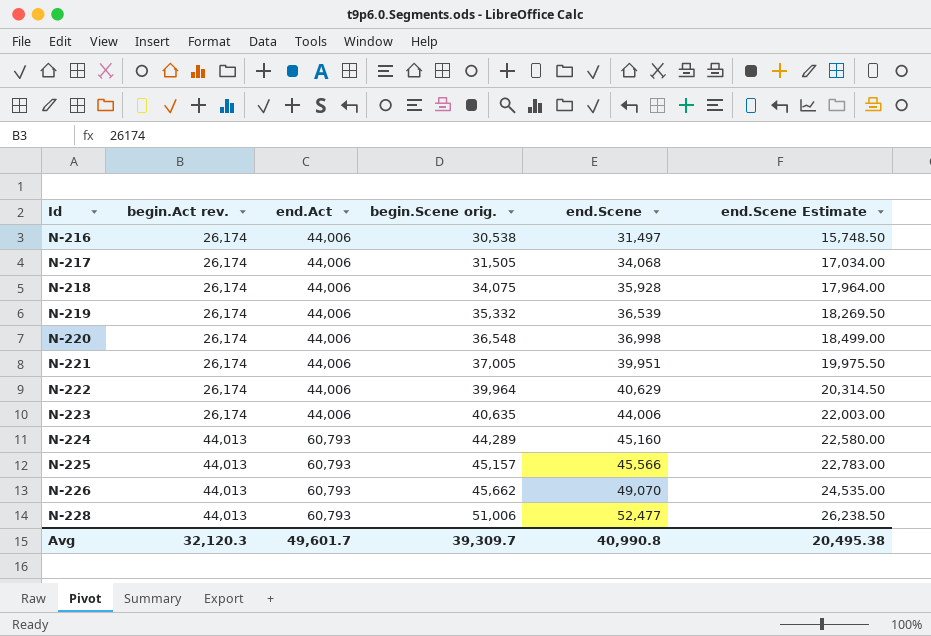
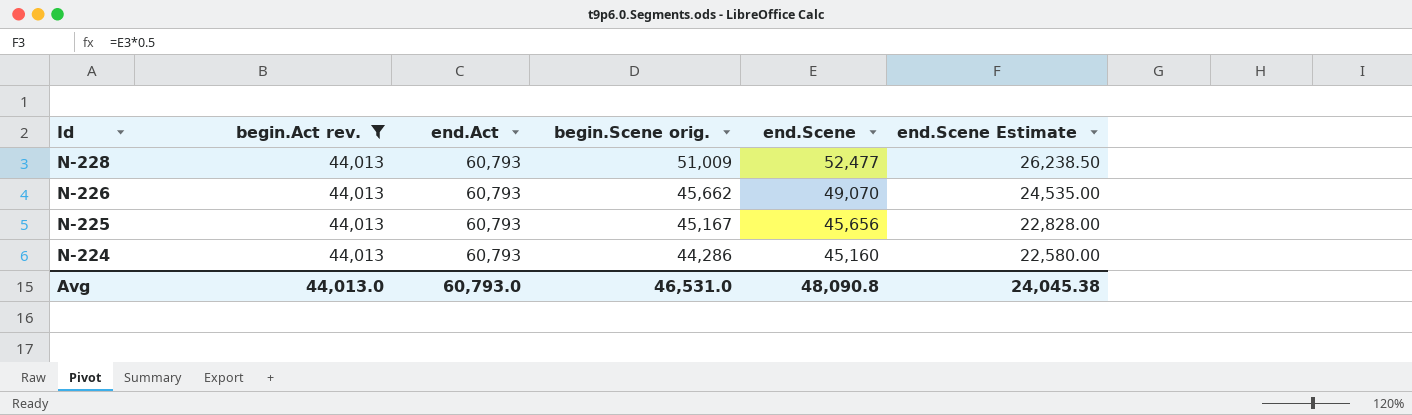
filter: none -> begin.Act rev. = 44,013
row order: Id ascending -> Id descending
N-228 | begin.Scene orig.: 51,006 -> 51,009
N-225 | begin.Scene orig.: 45,157 -> 45,167
N-225 | end.Scene: 45,566 -> 45,656
N-225 | end.Scene Estimate: 22,783.00 -> 22,828.00
N-224 | begin.Scene orig.: 44,289 -> 44,286
Avg | begin.Act rev.: 32,120.3 -> 44,013.0
Avg | end.Act: 49,601.7 -> 60,793.0
Avg | begin.Scene orig.: 39,309.7 -> 46,531.0
Avg | end.Scene: 40,990.8 -> 48,090.8
Avg | end.Scene Estimate: 20,495.38 -> 24,045.38

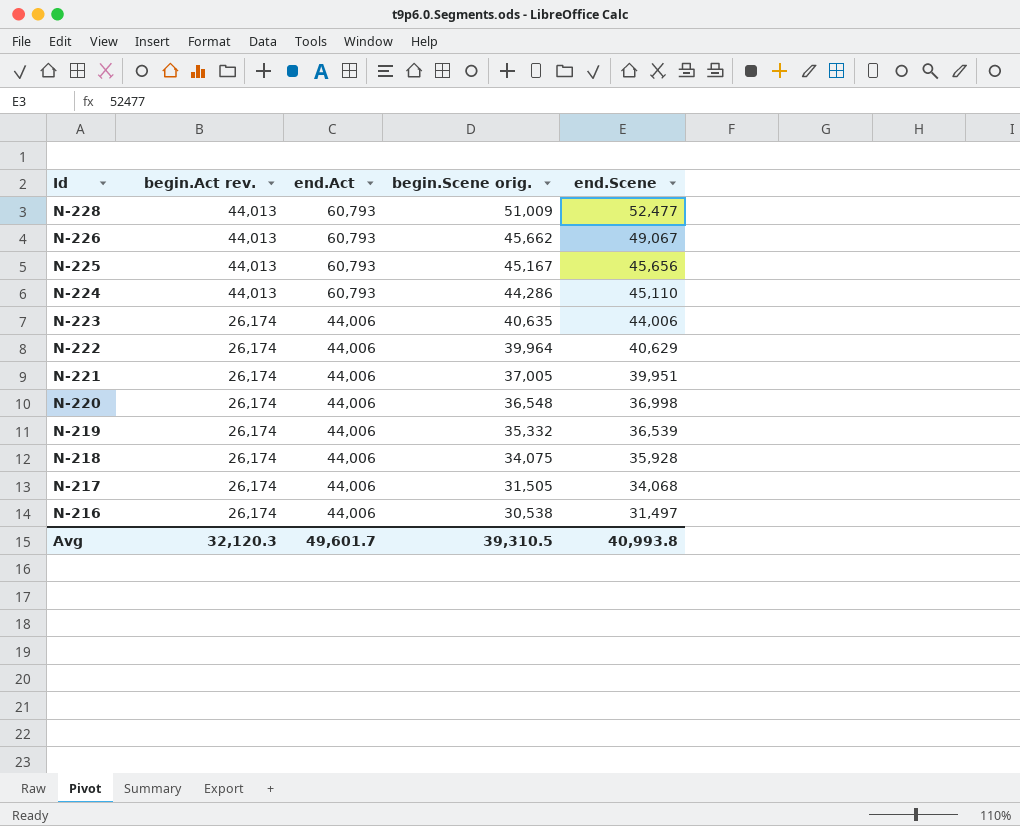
filter: begin.Act rev. = 44,013 -> none
column end.Scene Estimate | formula: [end.Scene] * 0.5 -> none
N-226 | end.Scene: 49,070 -> 49,067
N-224 | end.Scene: 45,160 -> 45,110
Avg | begin.Act rev.: 44,013.0 -> 32,120.3
Avg | end.Act: 60,793.0 -> 49,601.7
Avg | begin.Scene orig.: 46,531.0 -> 39,310.5
Avg | end.Scene: 48,090.8 -> 40,993.8

